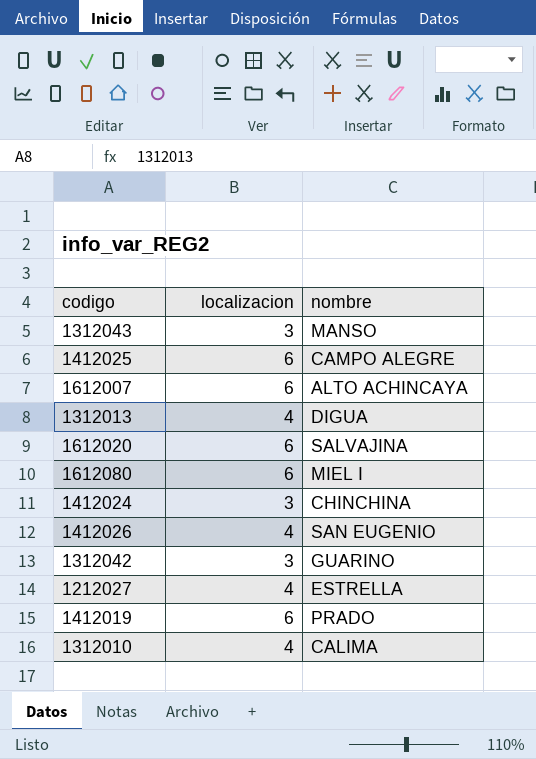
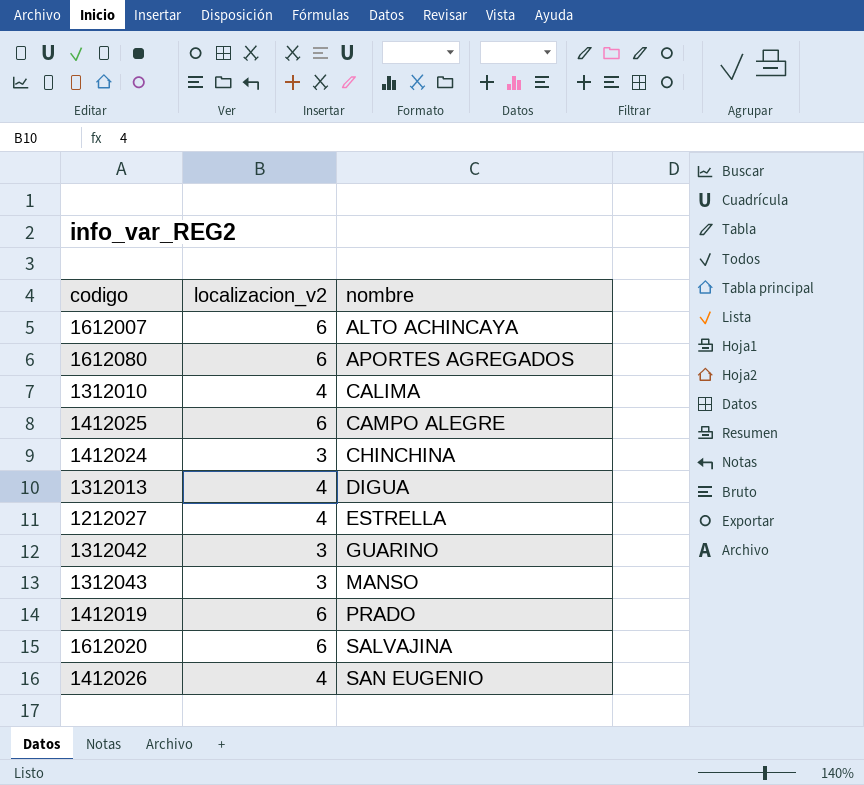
row order: none -> nombre ascending
column name: localizacion -> localizacion_v2
1612080 | nombre: MIEL I -> APORTES AGREGADOS

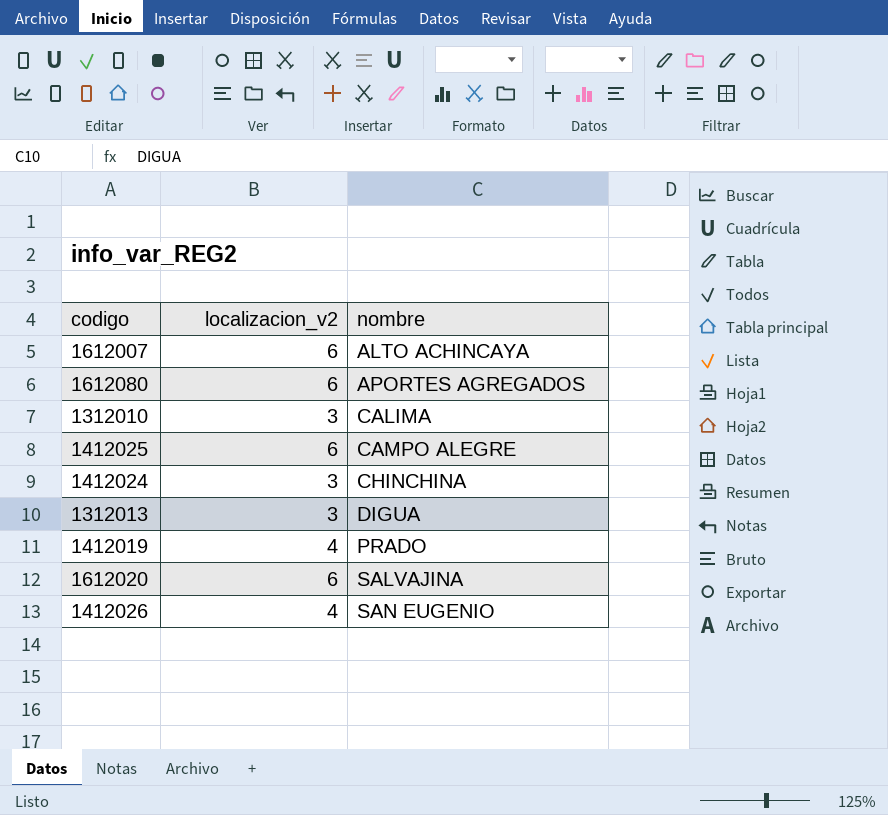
row 1212027: 4 | ESTRELLA -> none
row 1312042: 3 | GUARINO -> none
row 1312043: 3 | MANSO -> none
1312010 | localizacion_v2: 4 -> 3
1312013 | localizacion_v2: 4 -> 3
1412019 | localizacion_v2: 6 -> 4

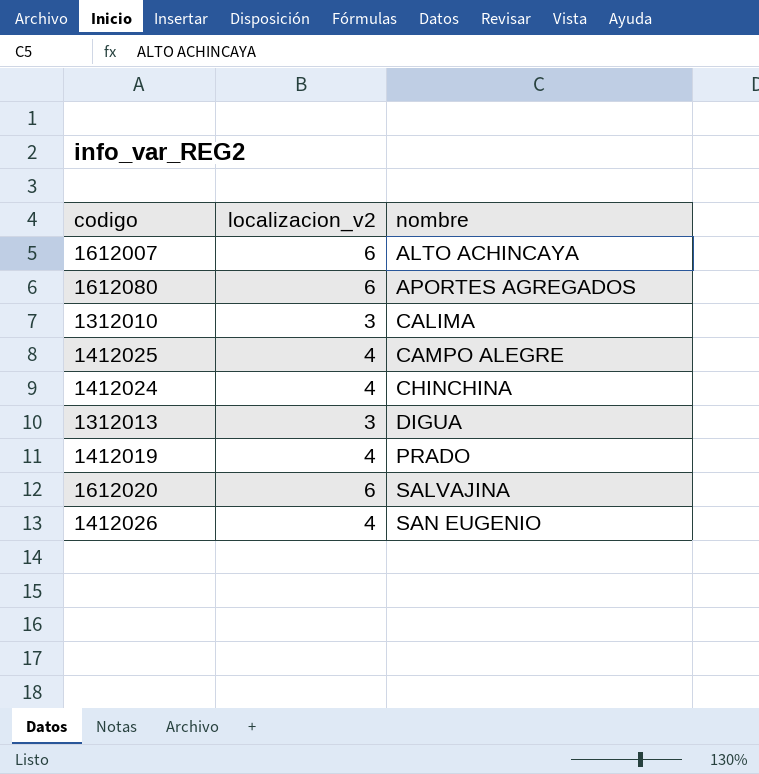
1412025 | localizacion_v2: 6 -> 4
1412024 | localizacion_v2: 3 -> 4

